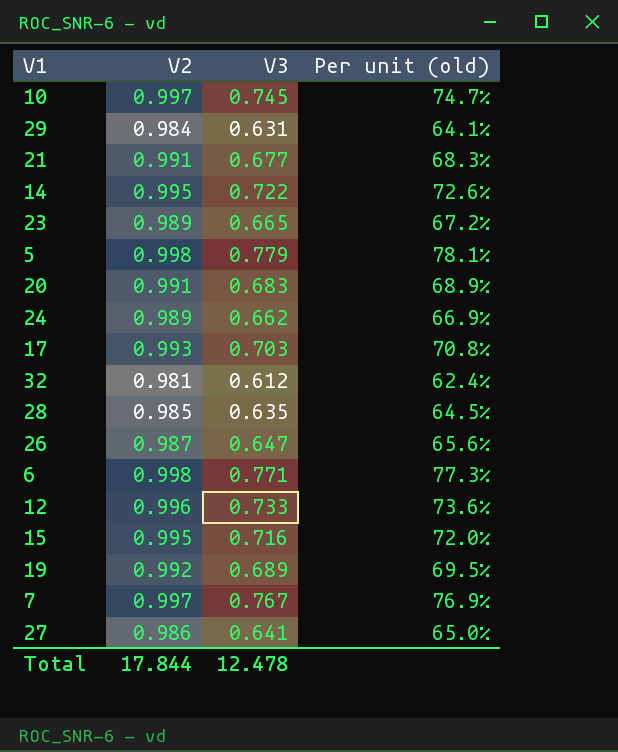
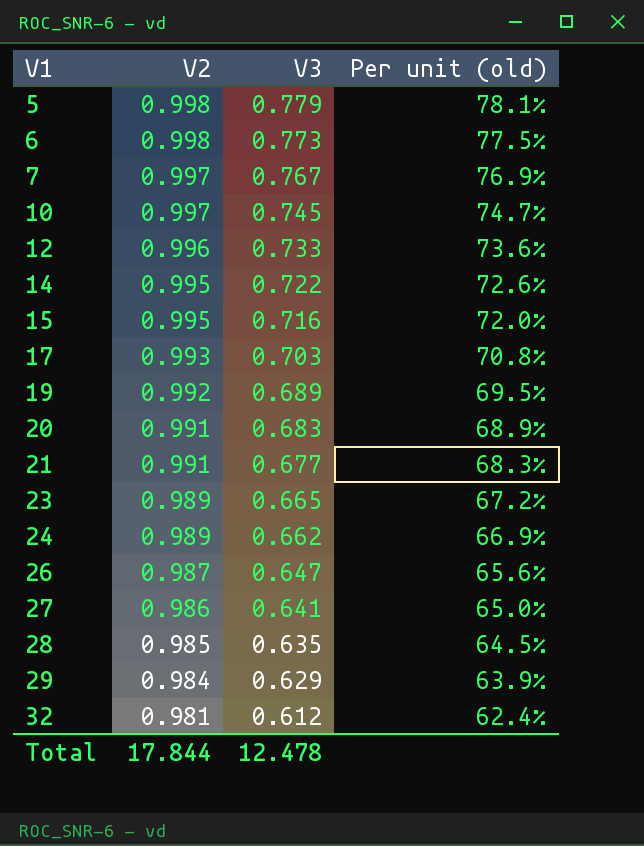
row order: none -> V1 ascending
6 | V3: 0.771 -> 0.773
6 | Per unit (old): 77.3% -> 77.5%
29 | V3: 0.631 -> 0.629
29 | Per unit (old): 64.1% -> 63.9%

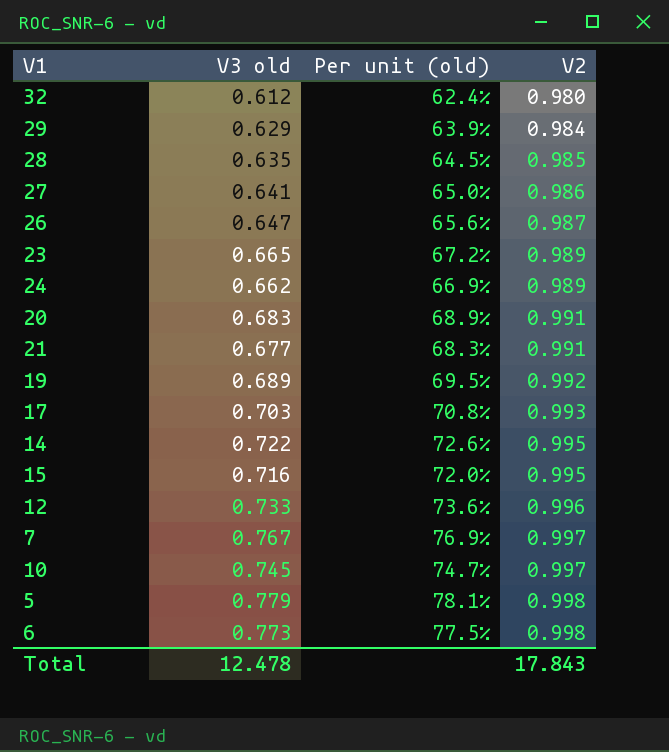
row order: V1 ascending -> V2 ascending
column name: V3 -> V3 old
column V2 | position: 2 -> 4
32 | V2: 0.981 -> 0.980
Total | V2: 17.844 -> 17.843

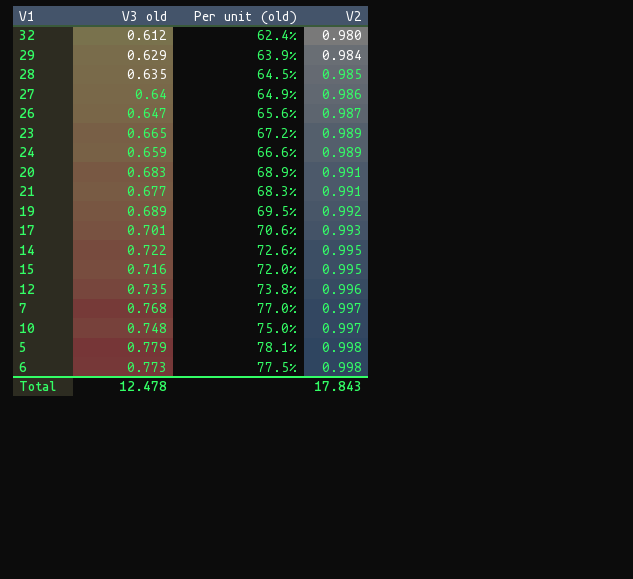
27 | V3 old: 0.641 -> 0.64
27 | Per unit (old): 65.0% -> 64.9%
24 | V3 old: 0.662 -> 0.659
24 | Per unit (old): 66.9% -> 66.6%
17 | V3 old: 0.703 -> 0.701
17 | Per unit (old): 70.8% -> 70.6%
12 | V3 old: 0.733 -> 0.735
12 | Per unit (old): 73.6% -> 73.8%
7 | V3 old: 0.767 -> 0.768
7 | Per unit (old): 76.9% -> 77.0%
10 | V3 old: 0.745 -> 0.748
10 | Per unit (old): 74.7% -> 75.0%

